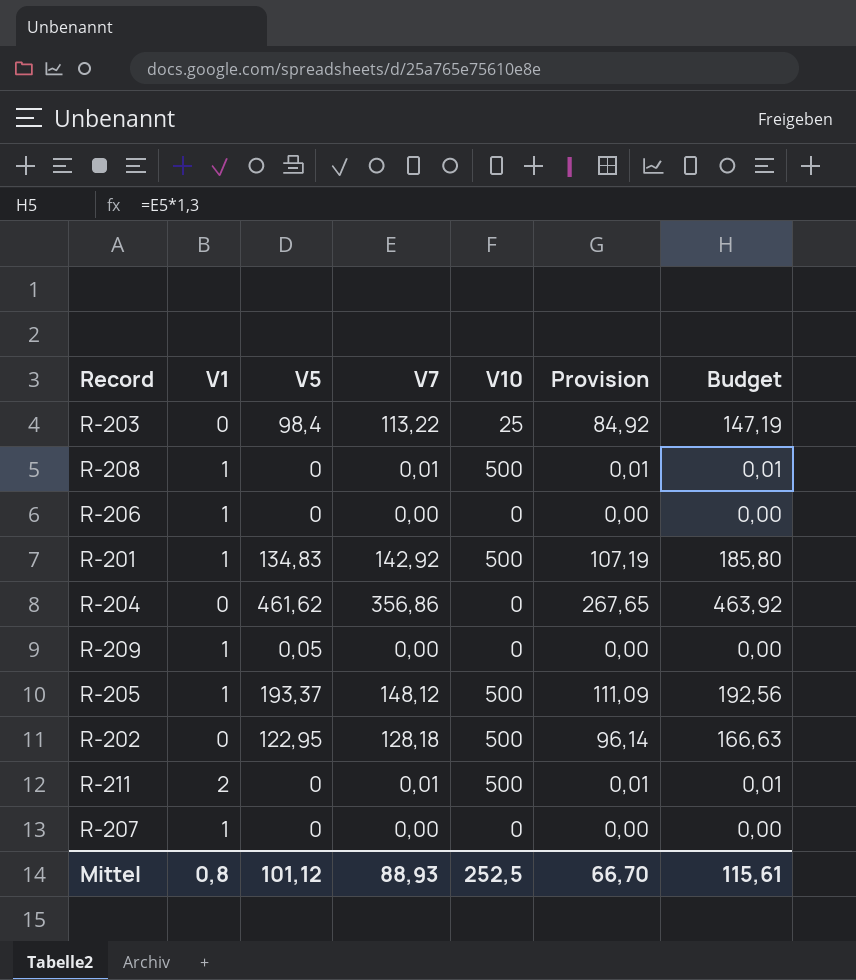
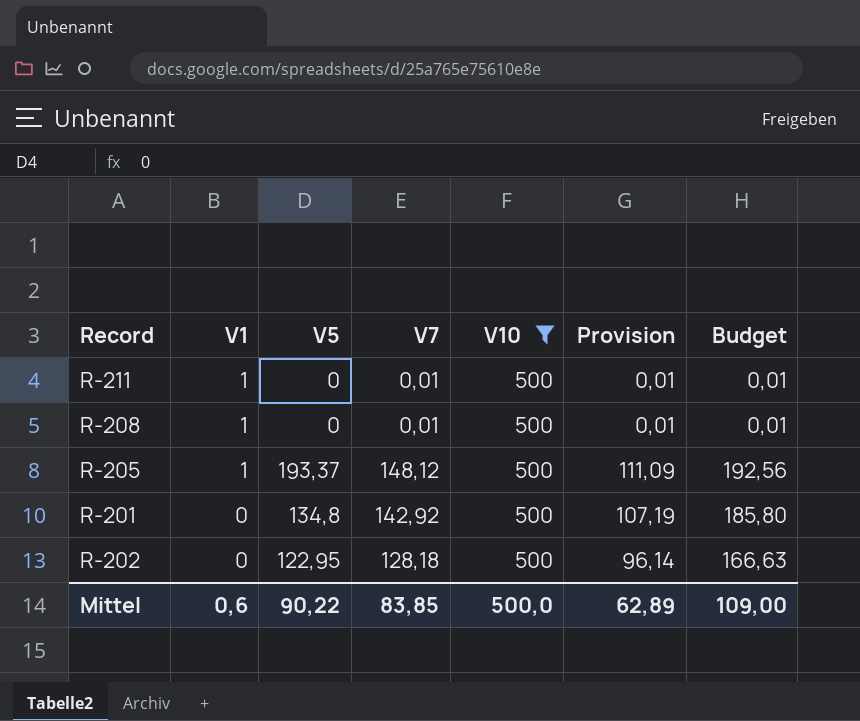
filter: none -> V10 = 500
row order: none -> V1 descending
R-211 | V1: 2 -> 1
R-201 | V1: 1 -> 0
R-201 | V5: 134,83 -> 134,8
Mittel | V1: 0,8 -> 0,6
Mittel | V5: 101,12 -> 90,22
Mittel | V7: 88,93 -> 83,85
Mittel | V10: 252,5 -> 500,0
Mittel | Provision: 66,70 -> 62,89
Mittel | Budget: 115,61 -> 109,00

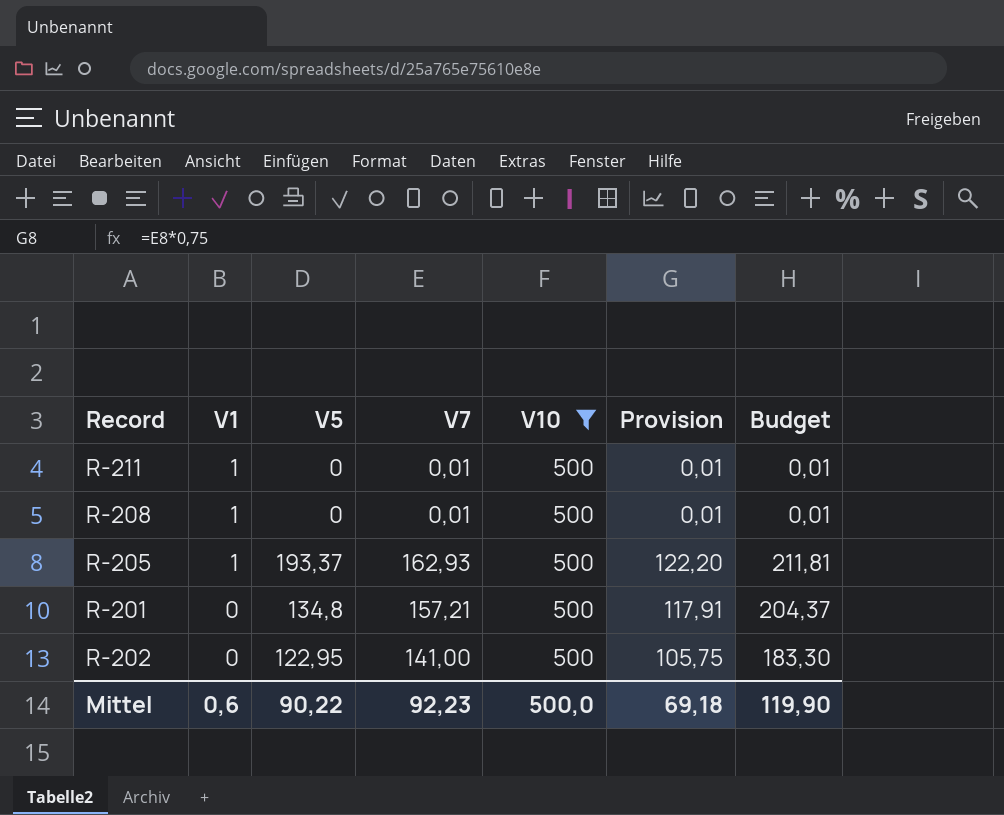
R-205 | V7: 148,12 -> 162,93
R-205 | Provision: 111,09 -> 122,20
R-205 | Budget: 192,56 -> 211,81
R-201 | V7: 142,92 -> 157,21
R-201 | Provision: 107,19 -> 117,91
R-201 | Budget: 185,80 -> 204,37
R-202 | V7: 128,18 -> 141,00
R-202 | Provision: 96,14 -> 105,75
R-202 | Budget: 166,63 -> 183,30
Mittel | V7: 83,85 -> 92,23
Mittel | Provision: 62,89 -> 69,18
Mittel | Budget: 109,00 -> 119,90

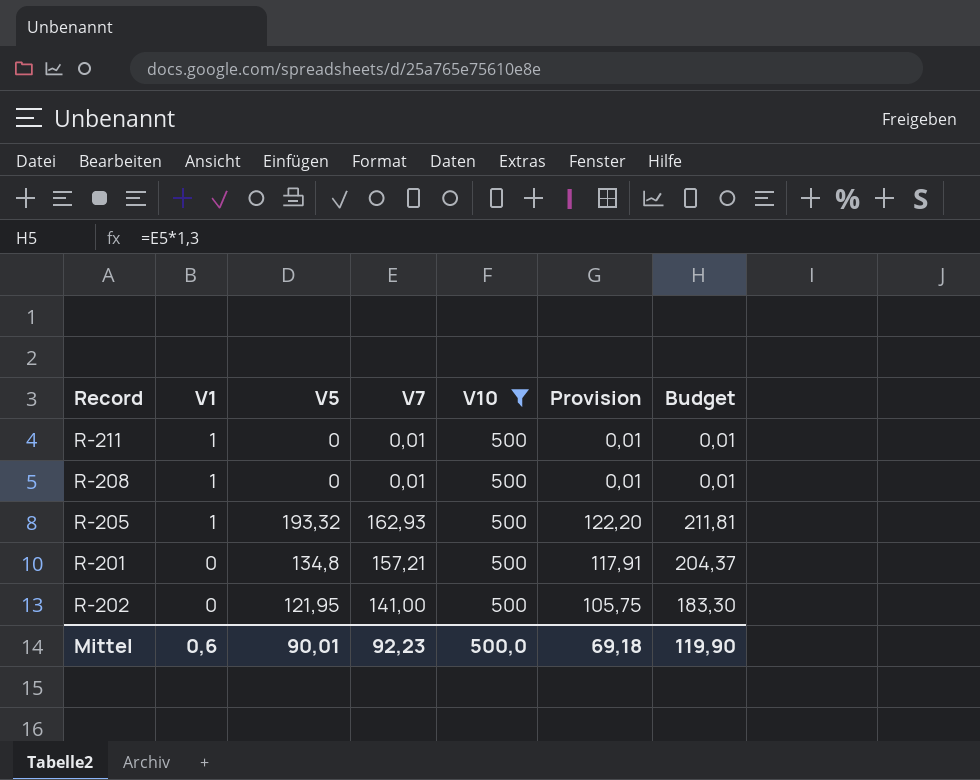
R-205 | V5: 193,37 -> 193,32
R-202 | V5: 122,95 -> 121,95
Mittel | V5: 90,22 -> 90,01

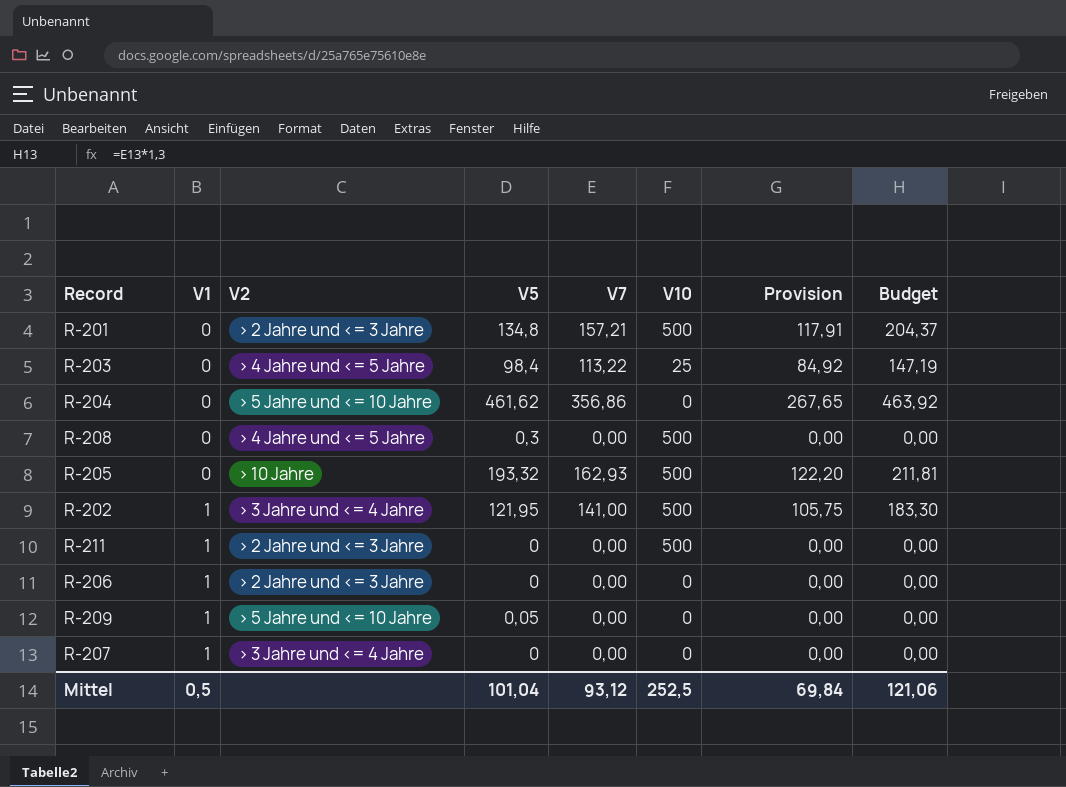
filter: V10 = 500 -> none
row order: V1 descending -> V1 ascending
column V2 | position: none -> 3
R-208 | V1: 1 -> 0
R-208 | V5: 0 -> 0,3
R-208 | V7: 0,01 -> 0,00
R-208 | Provision: 0,01 -> 0,00
R-208 | Budget: 0,01 -> 0,00
R-205 | V1: 1 -> 0
R-202 | V1: 0 -> 1
R-211 | V7: 0,01 -> 0,00
R-211 | Provision: 0,01 -> 0,00
R-211 | Budget: 0,01 -> 0,00
Mittel | V1: 0,6 -> 0,5
Mittel | V5: 90,01 -> 101,04
Mittel | V7: 92,23 -> 93,12
Mittel | V10: 500,0 -> 252,5
Mittel | Provision: 69,18 -> 69,84
Mittel | Budget: 119,90 -> 121,06

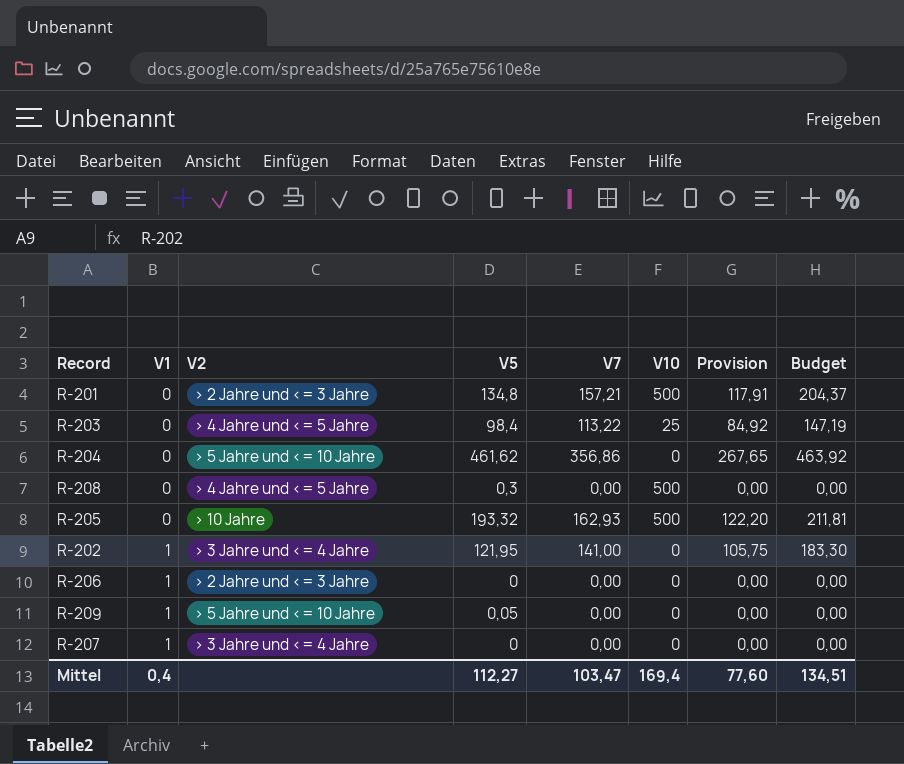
row R-211: 1 | > 2 Jahre und <= 3 Jahre | 0 | 0,00 | 500 | 0,00 | 0,00 -> none
R-202 | V10: 500 -> 0
Mittel | V1: 0,5 -> 0,4
Mittel | V5: 101,04 -> 112,27
Mittel | V7: 93,12 -> 103,47
Mittel | V10: 252,5 -> 169,4
Mittel | Provision: 69,84 -> 77,60
Mittel | Budget: 121,06 -> 134,51

